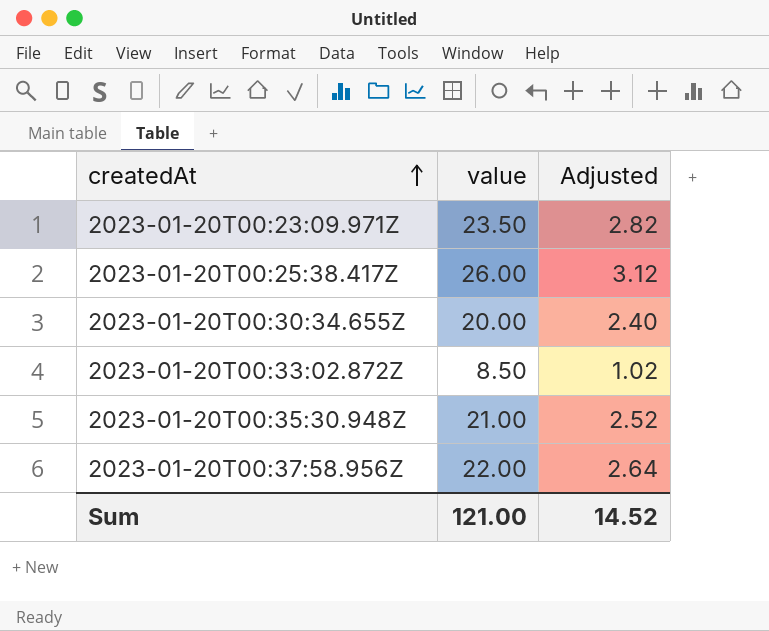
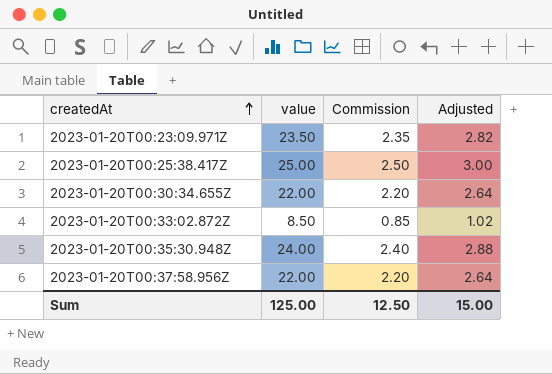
column Commission | formula: none -> [value] * 0.1
2023-01-20T00:25:38.417Z | value: 26.00 -> 25.00
2023-01-20T00:25:38.417Z | Adjusted: 3.12 -> 3.00
2023-01-20T00:30:34.655Z | value: 20.00 -> 22.00
2023-01-20T00:30:34.655Z | Adjusted: 2.40 -> 2.64
2023-01-20T00:35:30.948Z | value: 21.00 -> 24.00
2023-01-20T00:35:30.948Z | Adjusted: 2.52 -> 2.88
Sum | value: 121.00 -> 125.00
Sum | Adjusted: 14.52 -> 15.00

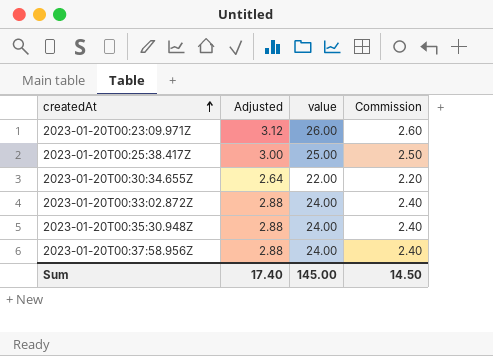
column Adjusted | position: 4 -> 2
2023-01-20T00:23:09.971Z | Adjusted: 2.82 -> 3.12
2023-01-20T00:23:09.971Z | value: 23.50 -> 26.00
2023-01-20T00:23:09.971Z | Commission: 2.35 -> 2.60
2023-01-20T00:33:02.872Z | Adjusted: 1.02 -> 2.88
2023-01-20T00:33:02.872Z | value: 8.50 -> 24.00
2023-01-20T00:33:02.872Z | Commission: 0.85 -> 2.40
2023-01-20T00:37:58.956Z | Adjusted: 2.64 -> 2.88
2023-01-20T00:37:58.956Z | value: 22.00 -> 24.00
2023-01-20T00:37:58.956Z | Commission: 2.20 -> 2.40
Sum | Adjusted: 15.00 -> 17.40
Sum | value: 125.00 -> 145.00
Sum | Commission: 12.50 -> 14.50

